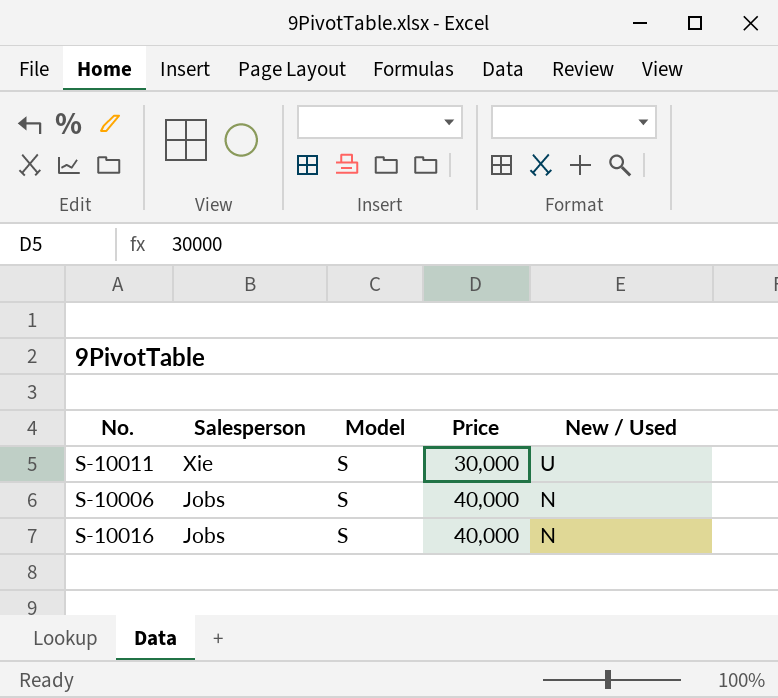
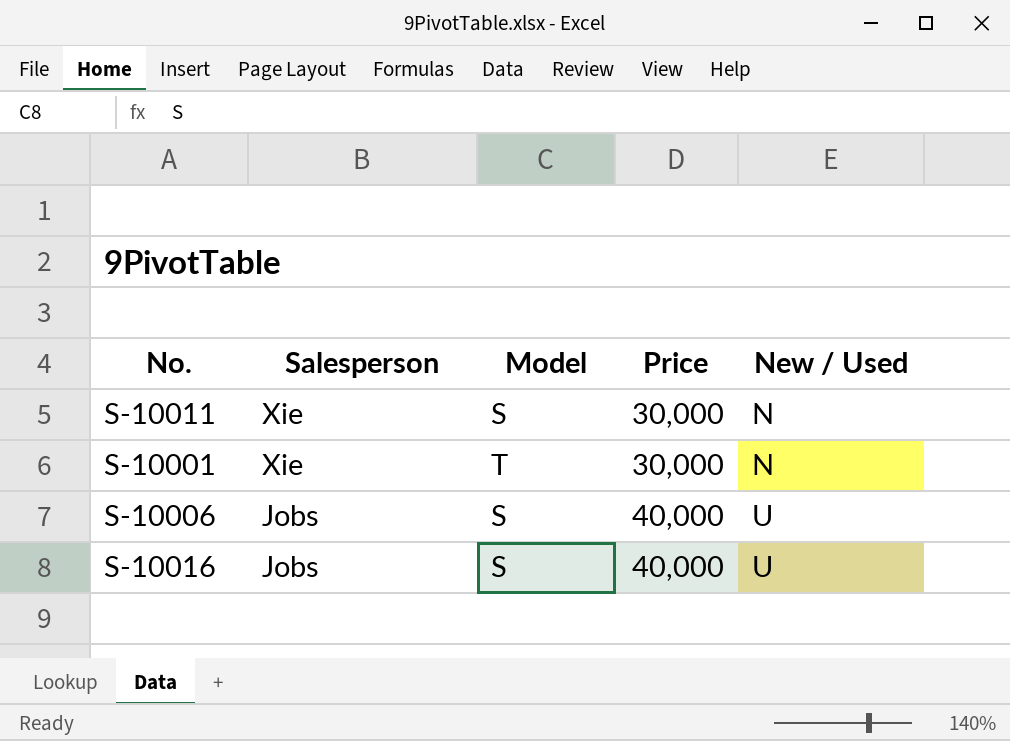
S-10011 | New / Used: U -> N
row S-10001: none -> Xie | T | 30,000 | N
S-10006 | New / Used: N -> U
S-10016 | New / Used: N -> U

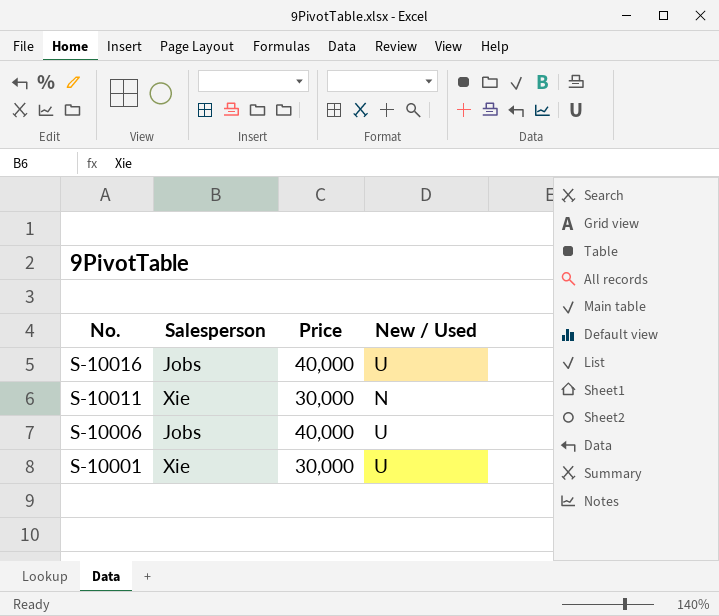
row order: Salesperson descending -> No. descending
column Model | position: 3 -> none
S-10001 | New / Used: N -> U

